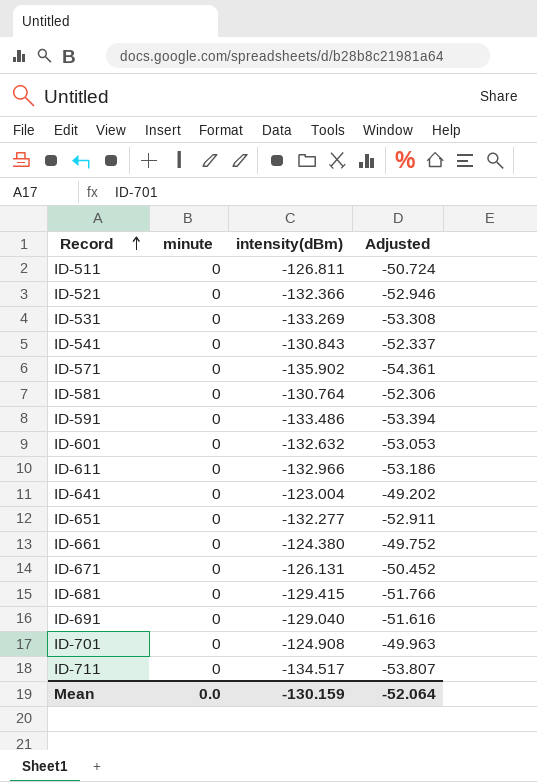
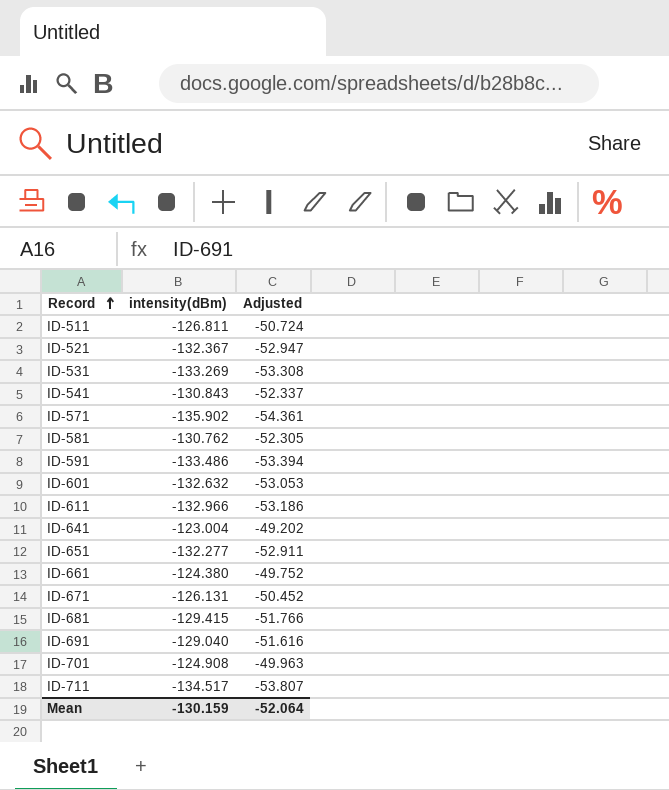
column minute | position: 2 -> none
ID-521 | intensity(dBm): -132.366 -> -132.367
ID-521 | Adjusted: -52.946 -> -52.947
ID-581 | intensity(dBm): -130.764 -> -130.762
ID-581 | Adjusted: -52.306 -> -52.305

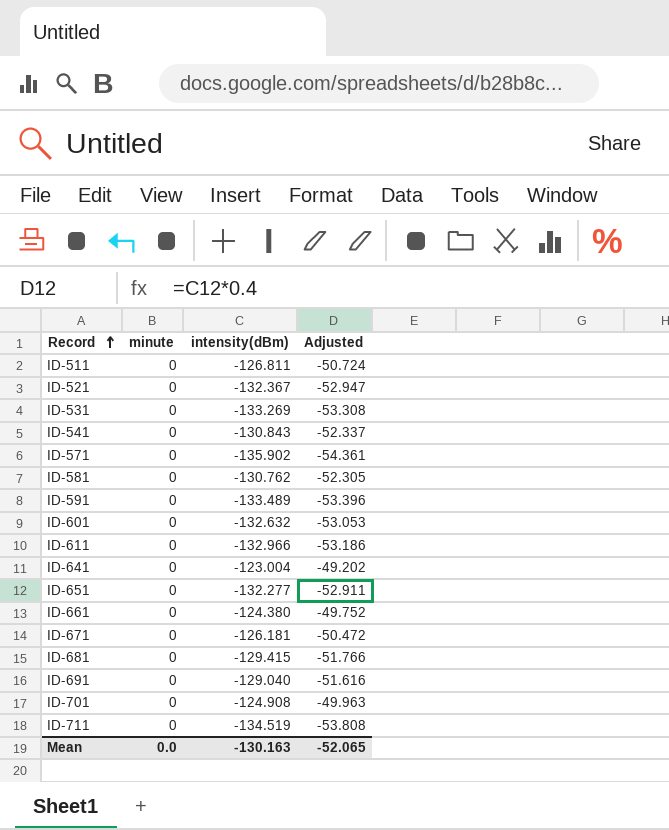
column minute | position: none -> 2
ID-591 | intensity(dBm): -133.486 -> -133.489
ID-591 | Adjusted: -53.394 -> -53.396
ID-671 | intensity(dBm): -126.131 -> -126.181
ID-671 | Adjusted: -50.452 -> -50.472
ID-711 | intensity(dBm): -134.517 -> -134.519
ID-711 | Adjusted: -53.807 -> -53.808
Mean | intensity(dBm): -130.159 -> -130.163
Mean | Adjusted: -52.064 -> -52.065

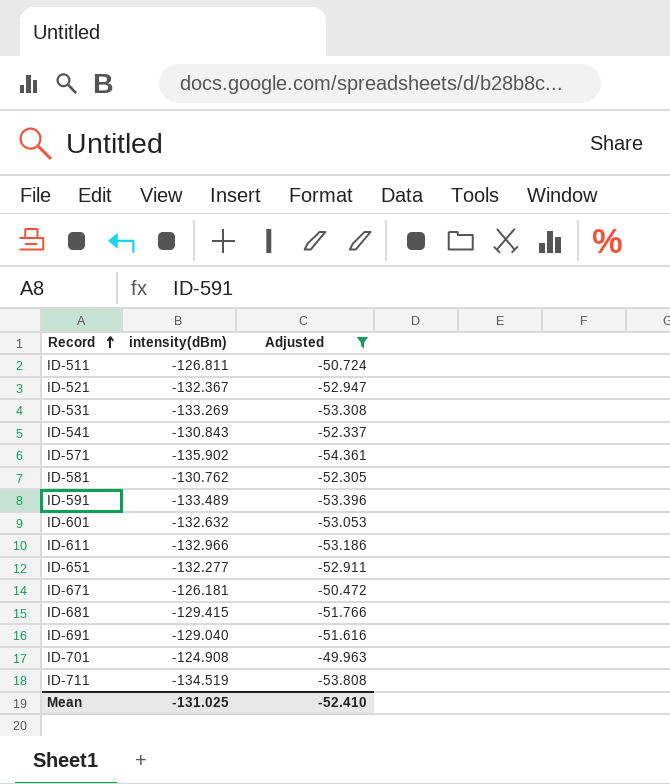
filter: none -> Adjusted <= -49.963
column minute | position: 2 -> none
Mean | intensity(dBm): -130.163 -> -131.025
Mean | Adjusted: -52.065 -> -52.410

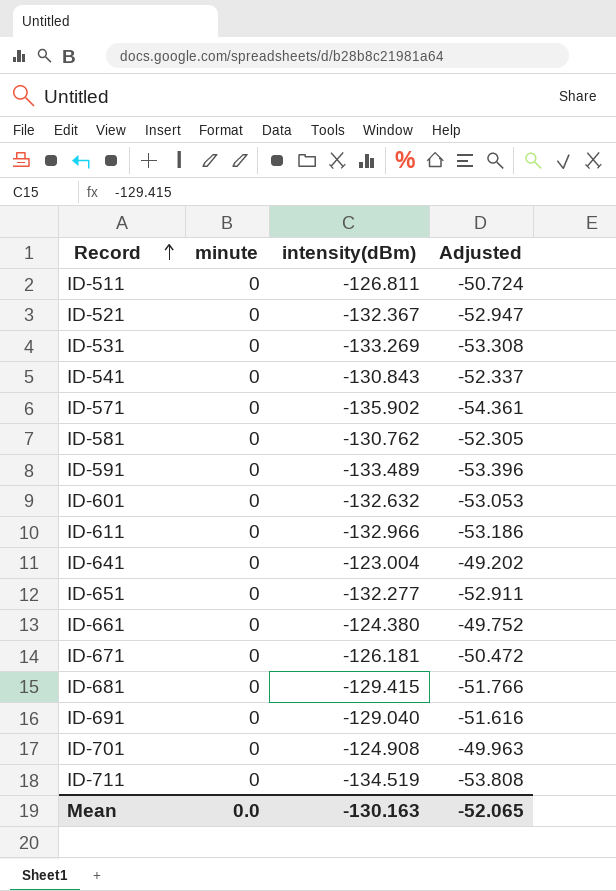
filter: Adjusted <= -49.963 -> none
column minute | position: none -> 2
Mean | intensity(dBm): -131.025 -> -130.163
Mean | Adjusted: -52.410 -> -52.065

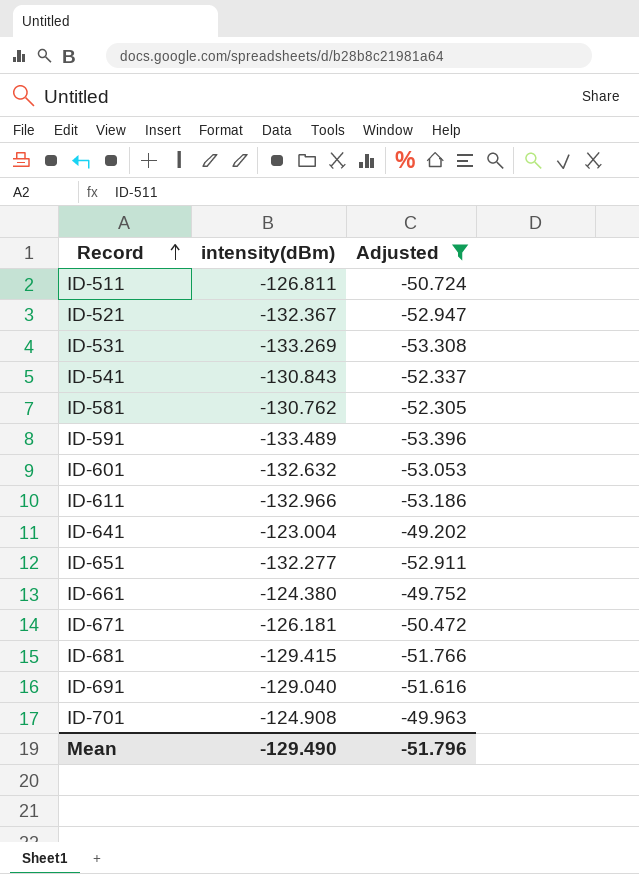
filter: none -> Adjusted >= -53.396
column minute | position: 2 -> none
Mean | intensity(dBm): -130.163 -> -129.490
Mean | Adjusted: -52.065 -> -51.796

